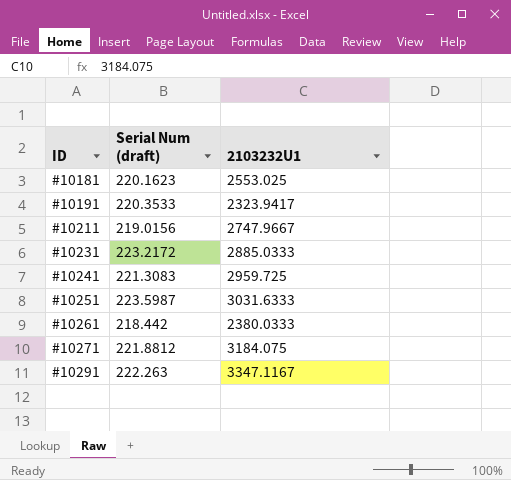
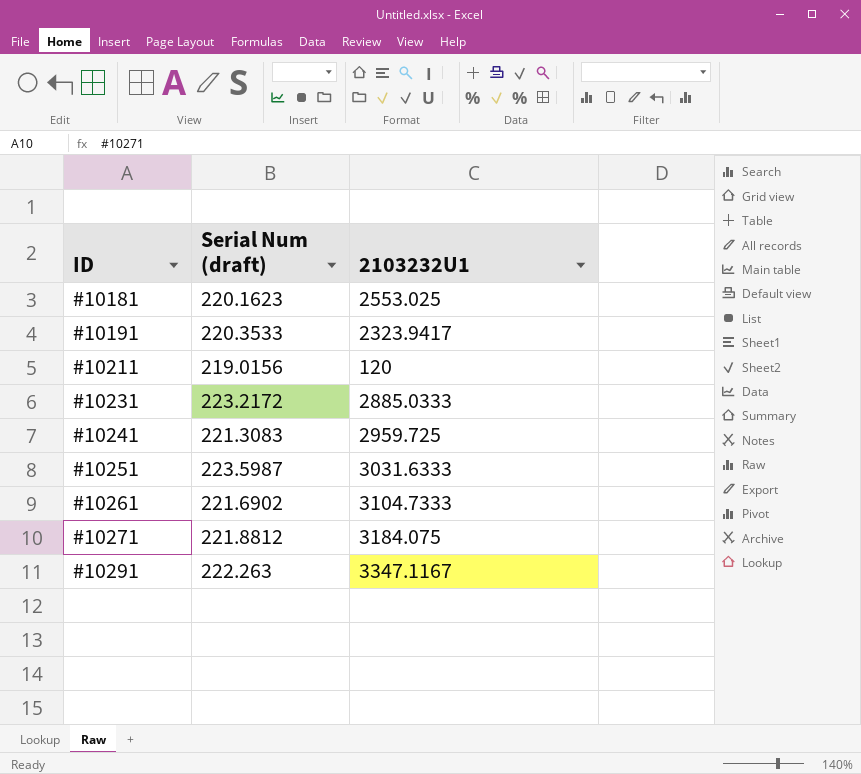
#10211 | 2103232U1: 2747.9667 -> 120
#10261 | Serial Num (draft): 218.442 -> 221.6902
#10261 | 2103232U1: 2380.0333 -> 3104.7333

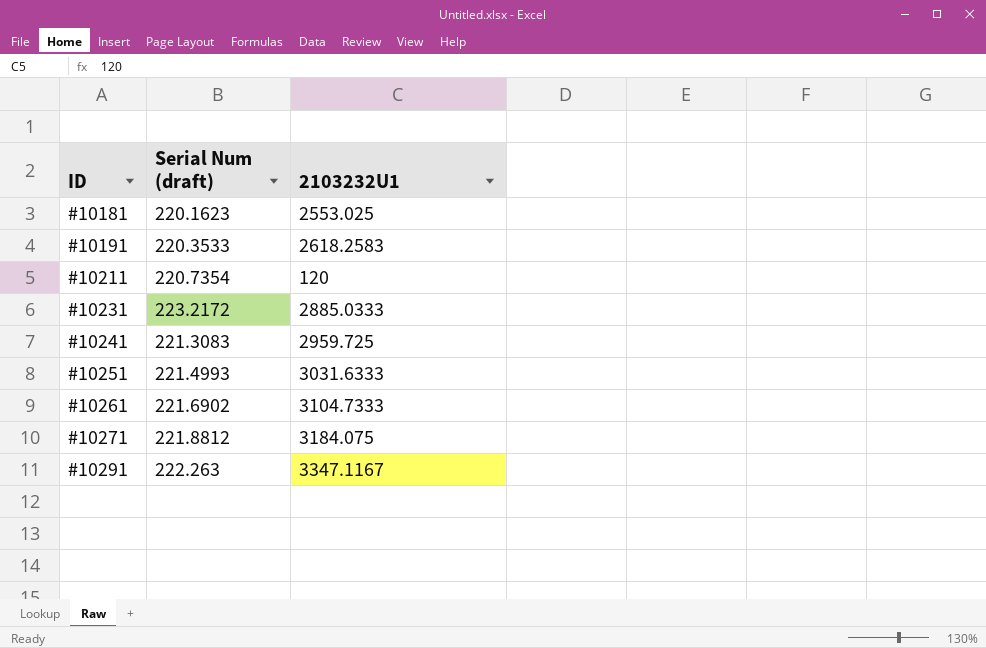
#10191 | 2103232U1: 2323.9417 -> 2618.2583
#10211 | Serial Num (draft): 219.0156 -> 220.7354
#10251 | Serial Num (draft): 223.5987 -> 221.4993

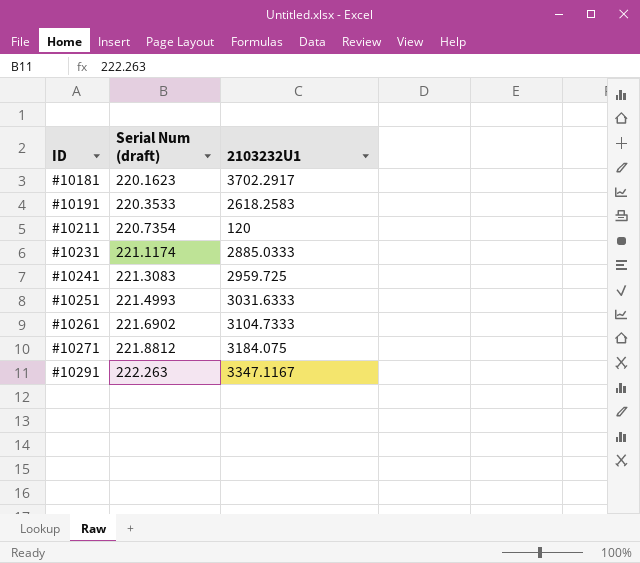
#10181 | 2103232U1: 2553.025 -> 3702.2917
#10231 | Serial Num (draft): 223.2172 -> 221.1174

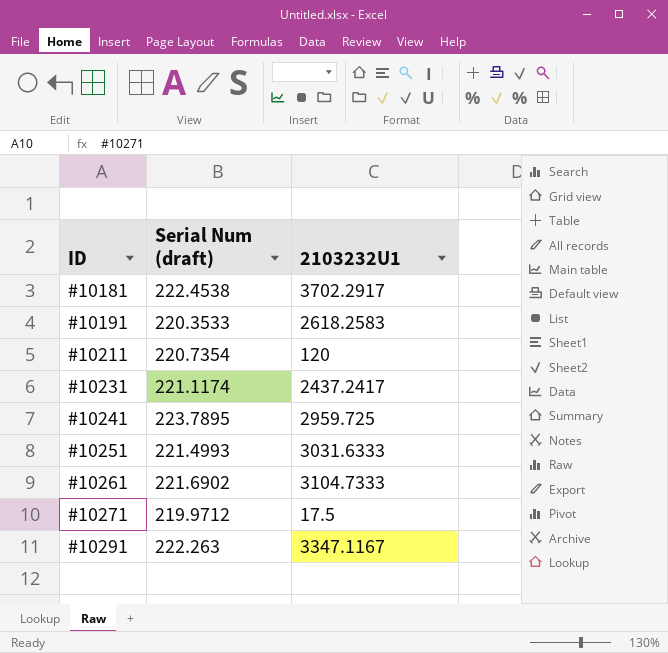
#10181 | Serial Num (draft): 220.1623 -> 222.4538
#10231 | 2103232U1: 2885.0333 -> 2437.2417
#10241 | Serial Num (draft): 221.3083 -> 223.7895
#10271 | Serial Num (draft): 221.8812 -> 219.9712
#10271 | 2103232U1: 3184.075 -> 17.5

